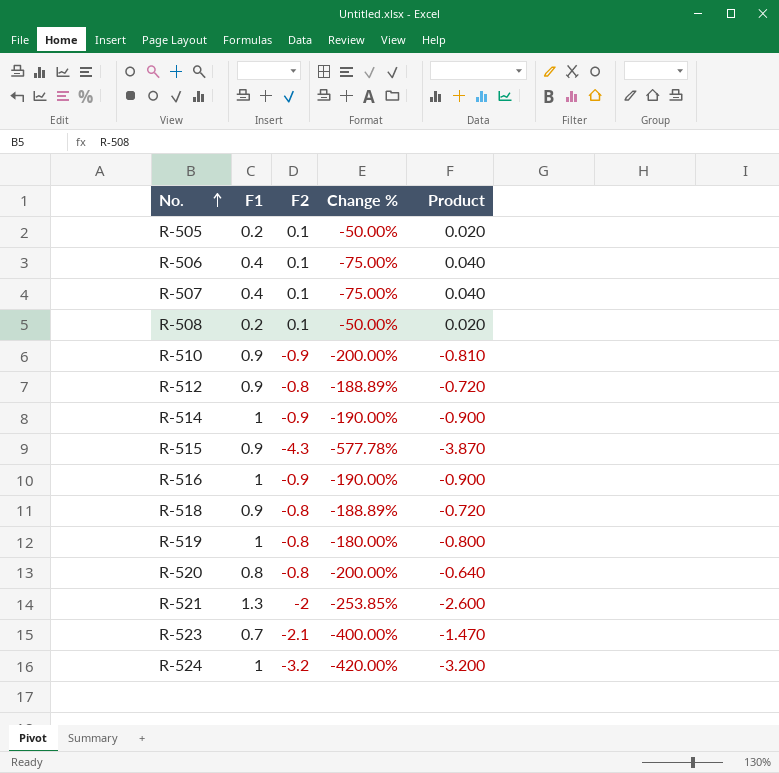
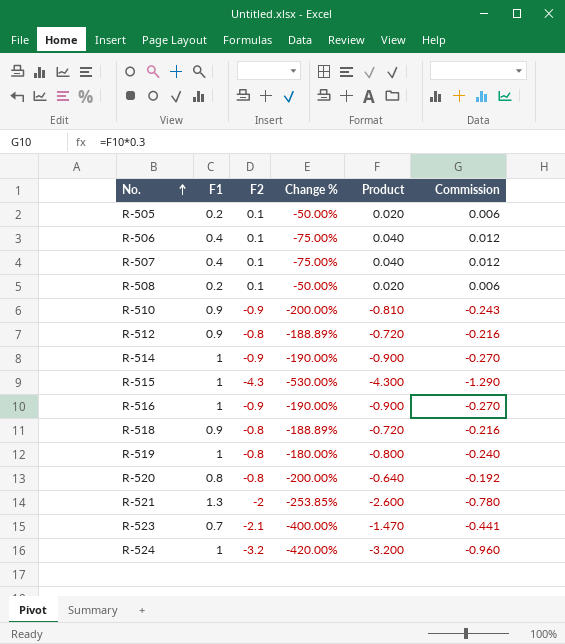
column Commission | formula: none -> [Product] * 0.3
R-515 | F1: 0.9 -> 1
R-515 | Change %: -577.78% -> -530.00%
R-515 | Product: -3.870 -> -4.300

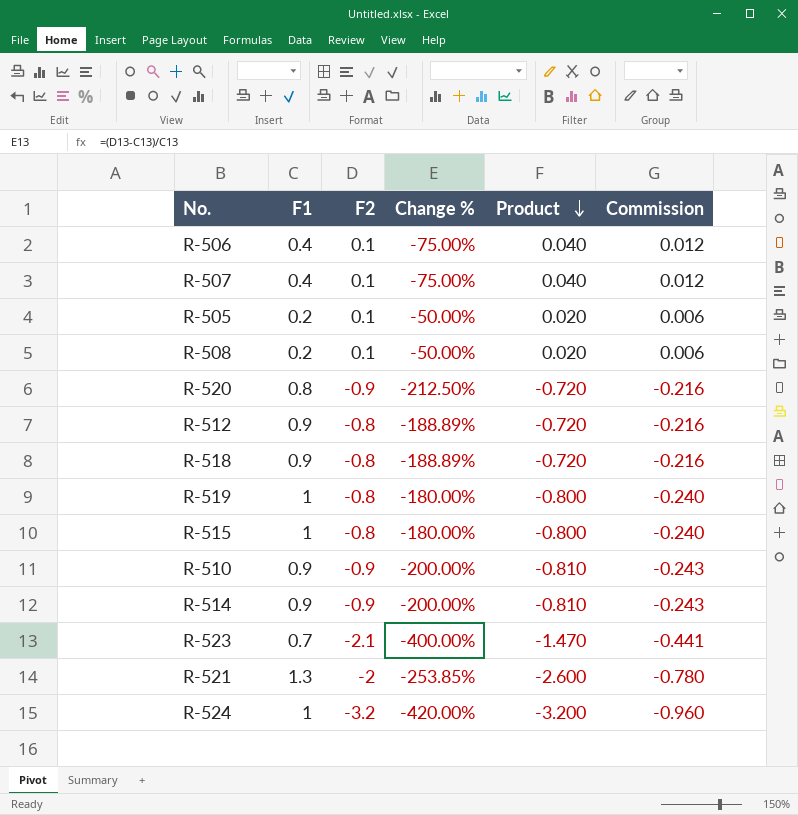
row order: No. ascending -> Product descending
row R-516: 1 | -0.9 | -190.00% | -0.900 | -0.270 -> none
R-520 | F2: -0.8 -> -0.9
R-520 | Change %: -200.00% -> -212.50%
R-520 | Product: -0.640 -> -0.720
R-520 | Commission: -0.192 -> -0.216
R-515 | F2: -4.3 -> -0.8
R-515 | Change %: -530.00% -> -180.00%
R-515 | Product: -4.300 -> -0.800
R-515 | Commission: -1.290 -> -0.240
R-514 | F1: 1 -> 0.9
R-514 | Change %: -190.00% -> -200.00%
R-514 | Product: -0.900 -> -0.810
R-514 | Commission: -0.270 -> -0.243

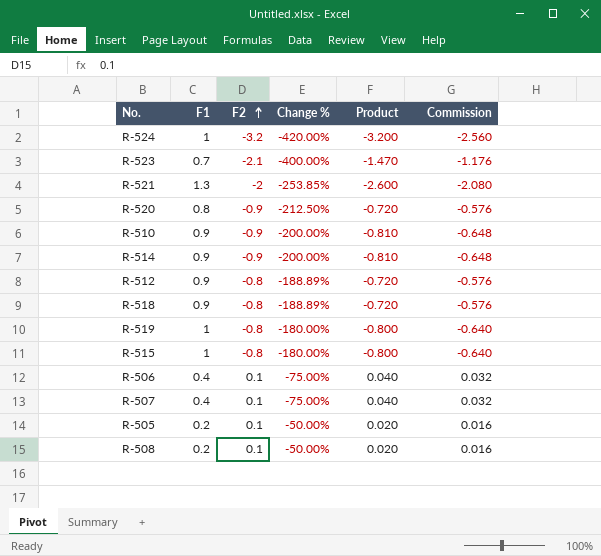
row order: Product descending -> F2 ascending
column Commission | formula: [Product] * 0.3 -> [Product] * 0.8

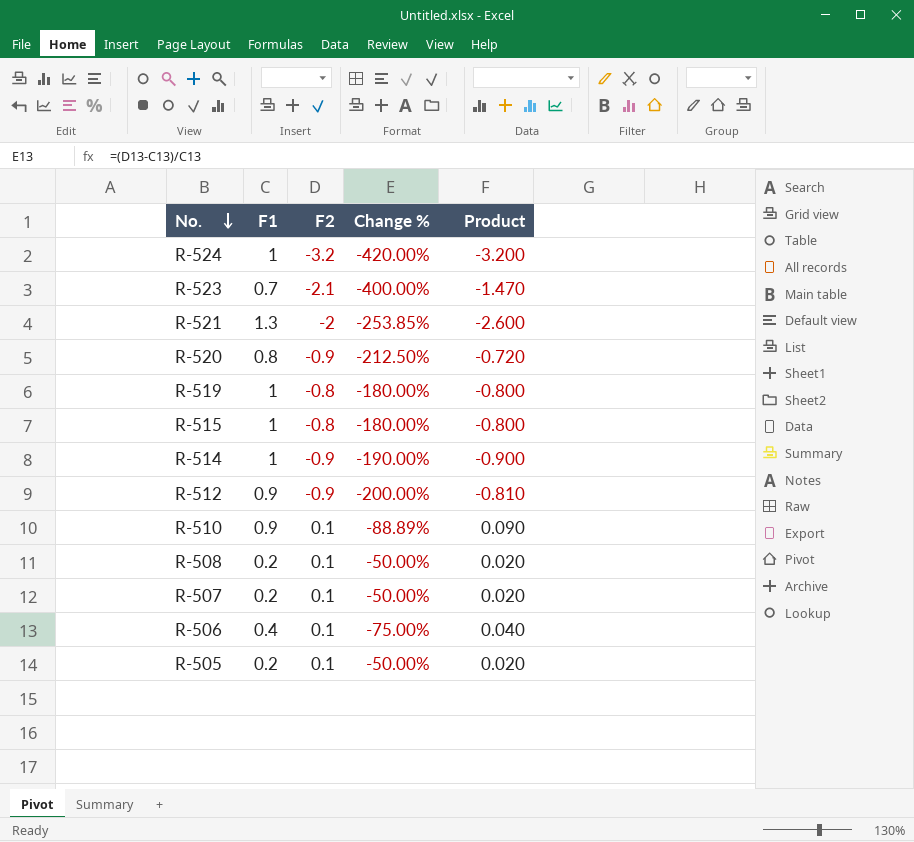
row order: F2 ascending -> No. descending
column Commission | formula: [Product] * 0.8 -> none
row R-518: 0.9 | -0.8 | -188.89% | -0.720 | -0.576 -> none
R-514 | F1: 0.9 -> 1
R-514 | Change %: -200.00% -> -190.00%
R-514 | Product: -0.810 -> -0.900
R-512 | F2: -0.8 -> -0.9
R-512 | Change %: -188.89% -> -200.00%
R-512 | Product: -0.720 -> -0.810
R-510 | F2: -0.9 -> 0.1
R-510 | Change %: -200.00% -> -88.89%
R-510 | Product: -0.810 -> 0.090
R-507 | F1: 0.4 -> 0.2
R-507 | Change %: -75.00% -> -50.00%
R-507 | Product: 0.040 -> 0.020

